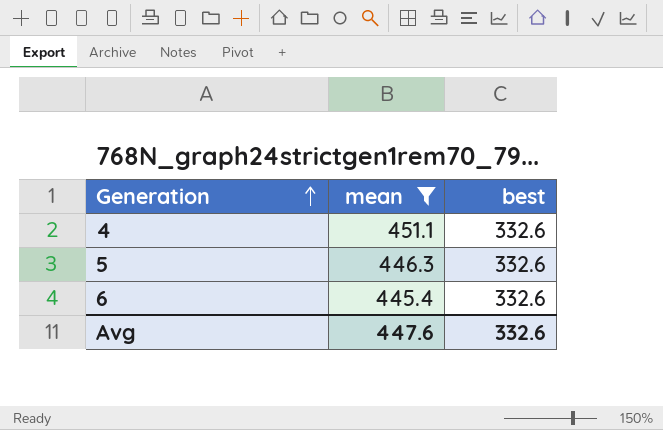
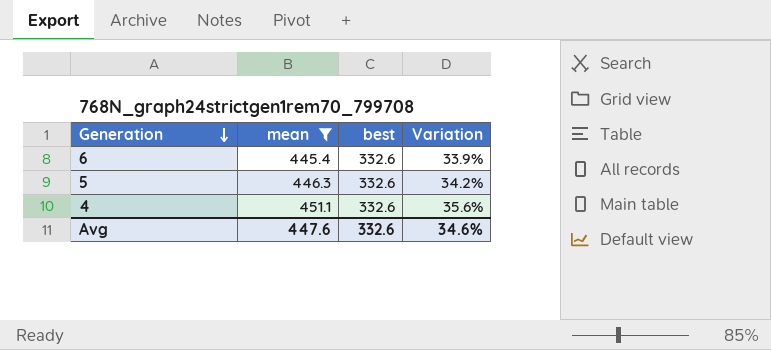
row order: Generation ascending -> Generation descending
column Variation | formula: none -> ([mean] - [best]) / [best]

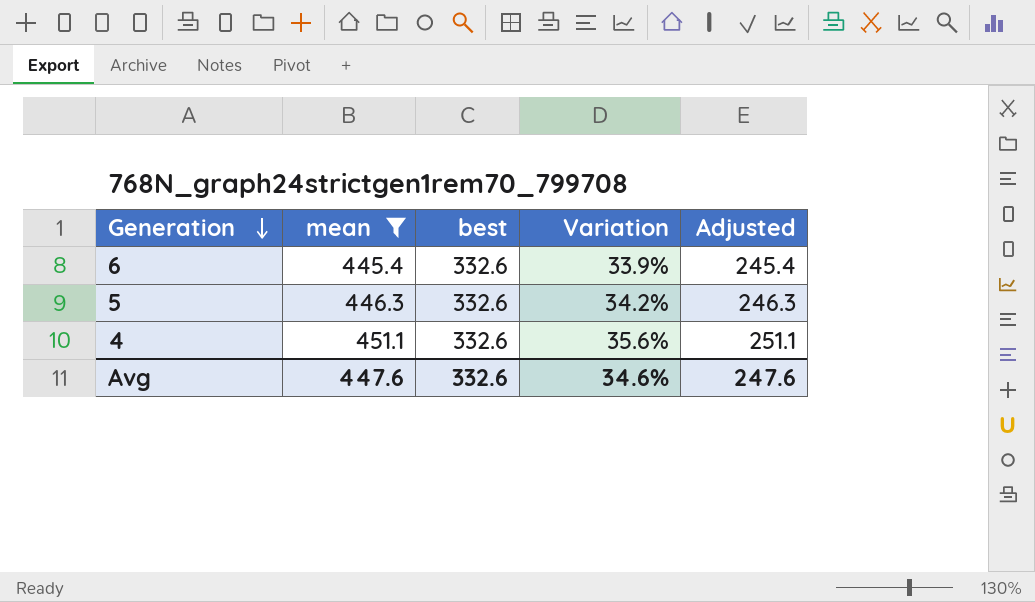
column Adjusted | formula: none -> [mean] - 200

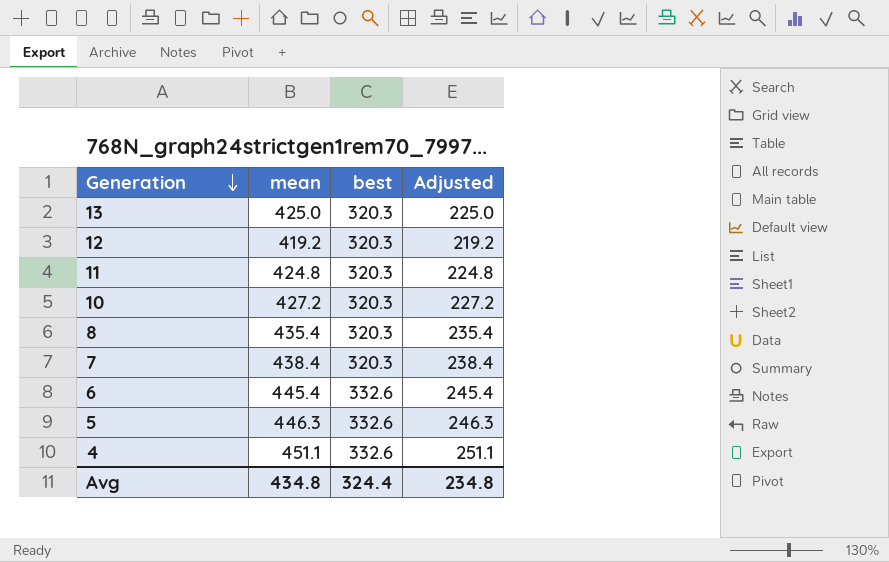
filter: mean >= 445.4 -> none
column Variation | formula: ([mean] - [best]) / [best] -> none
Avg | mean: 447.6 -> 434.8
Avg | best: 332.6 -> 324.4
Avg | Adjusted: 247.6 -> 234.8

